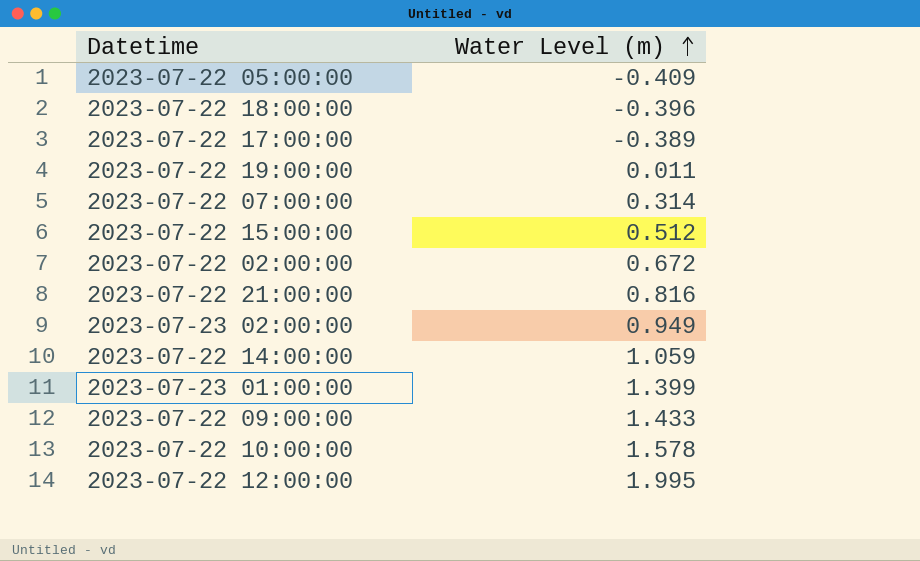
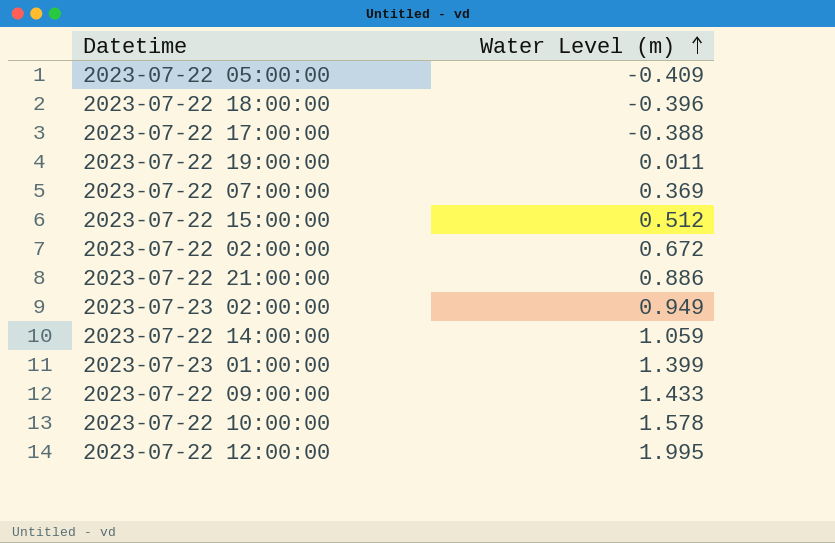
2023-07-22 17:00:00 | Water Level (m): -0.389 -> -0.388
2023-07-22 07:00:00 | Water Level (m): 0.314 -> 0.369
2023-07-22 21:00:00 | Water Level (m): 0.816 -> 0.886

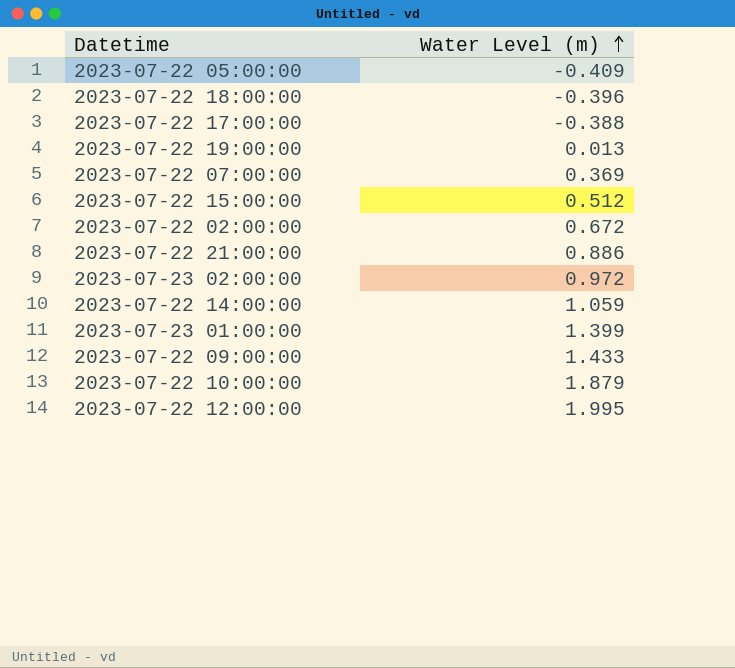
2023-07-22 19:00:00 | Water Level (m): 0.011 -> 0.013
2023-07-23 02:00:00 | Water Level (m): 0.949 -> 0.972
2023-07-22 10:00:00 | Water Level (m): 1.578 -> 1.879

